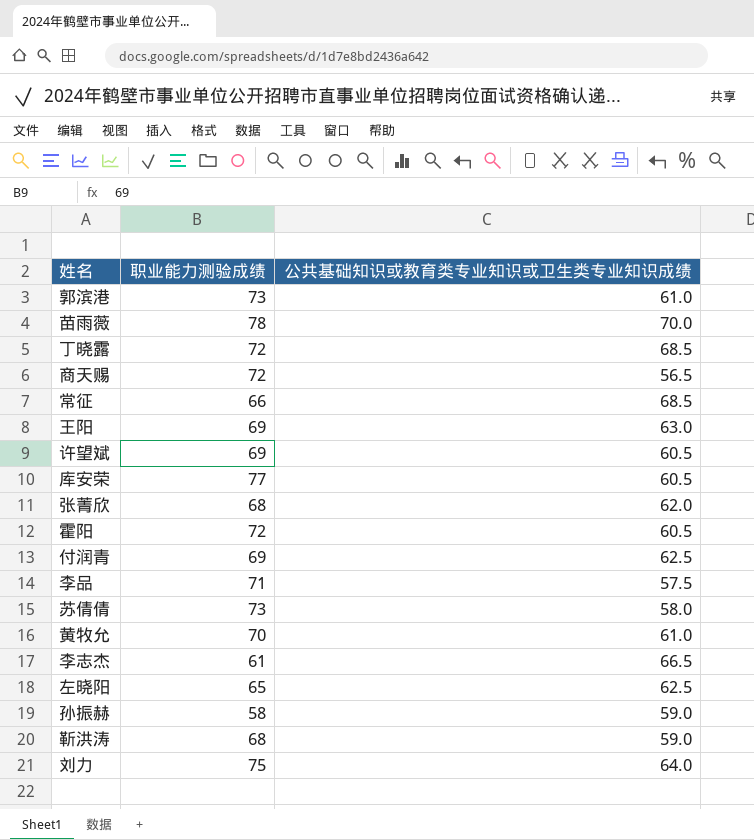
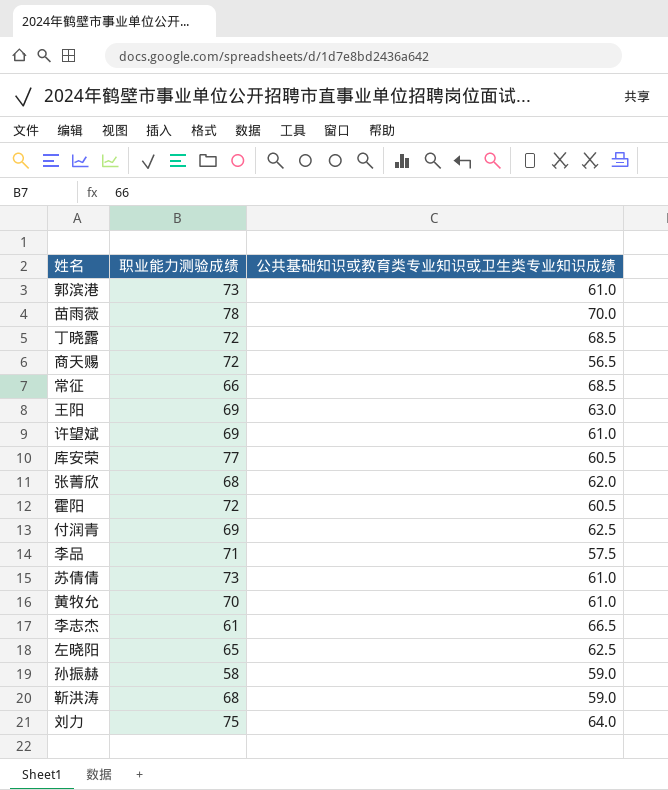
许望斌 | 公共基础知识或教育类专业知识或卫生类专业知识成绩: 60.5 -> 61.0
苏倩倩 | 公共基础知识或教育类专业知识或卫生类专业知识成绩: 58.0 -> 61.0

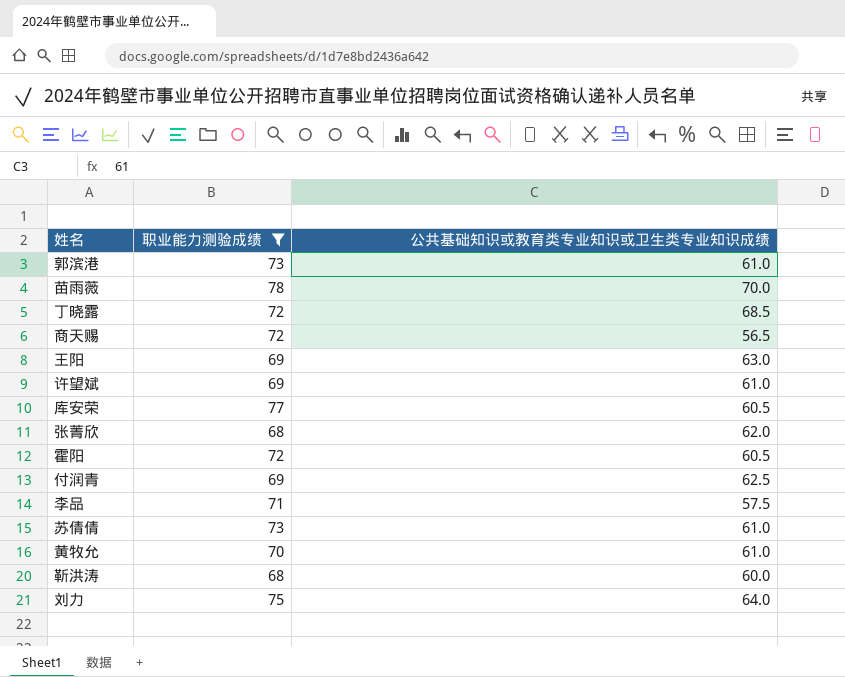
filter: none -> 职业能力测验成绩 >= 68
靳洪涛 | 公共基础知识或教育类专业知识或卫生类专业知识成绩: 59.0 -> 60.0

